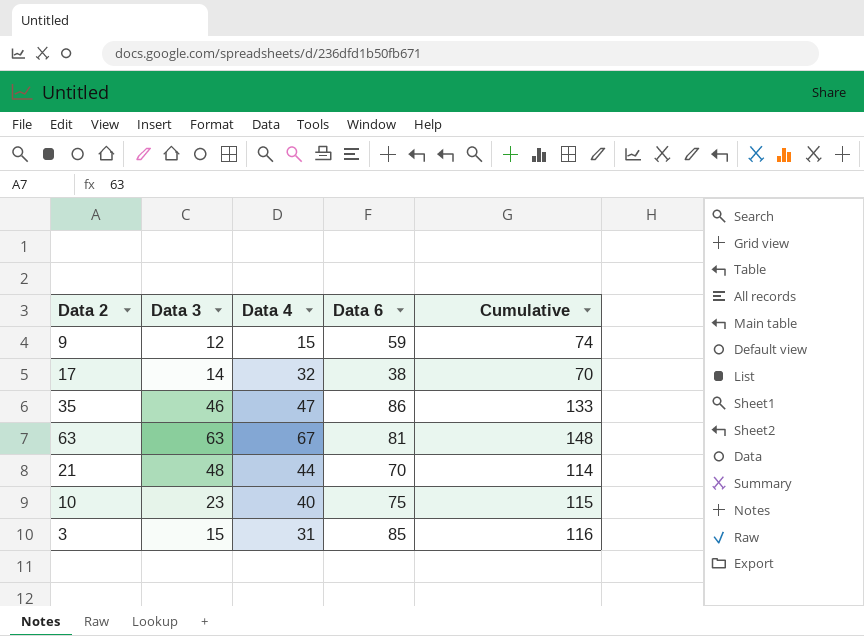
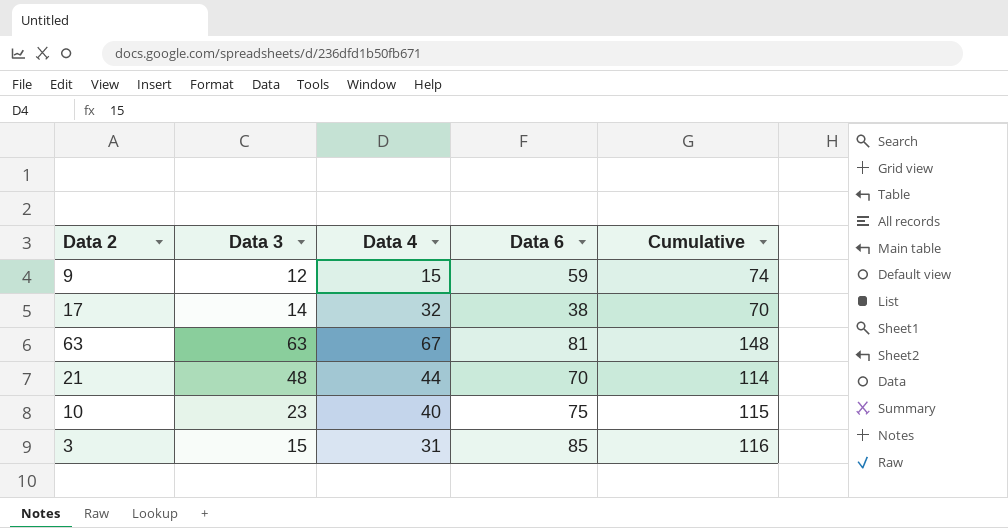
row 35: 46 | 47 | 86 | 133 -> none

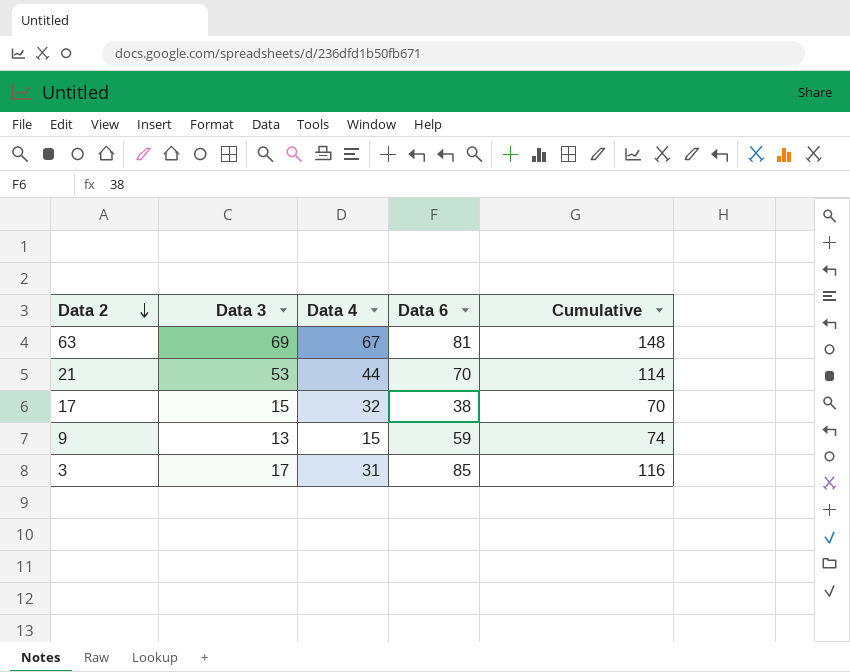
row order: none -> Data 2 descending
row 10: 23 | 40 | 75 | 115 -> none
63 | Data 3: 63 -> 69
21 | Data 3: 48 -> 53
17 | Data 3: 14 -> 15
9 | Data 3: 12 -> 13
3 | Data 3: 15 -> 17

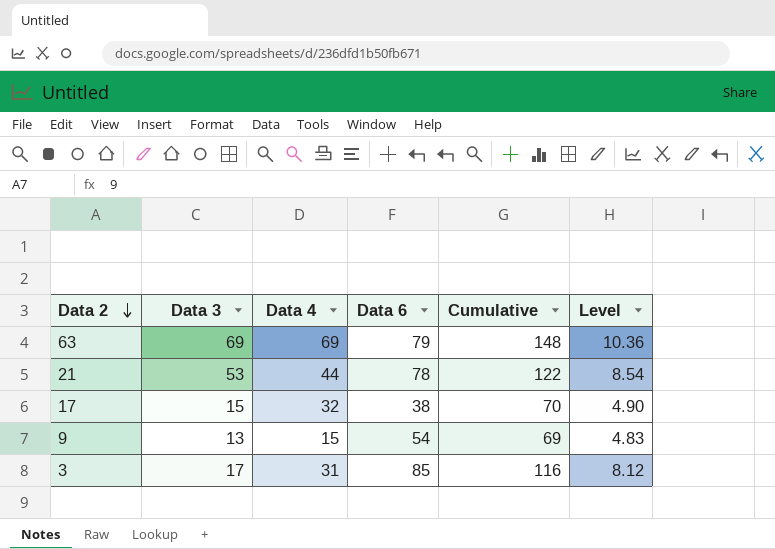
column Level | formula: none -> [Cumulative] * 0.07
63 | Data 4: 67 -> 69
63 | Data 6: 81 -> 79
21 | Data 6: 70 -> 78
21 | Cumulative: 114 -> 122
9 | Data 6: 59 -> 54
9 | Cumulative: 74 -> 69

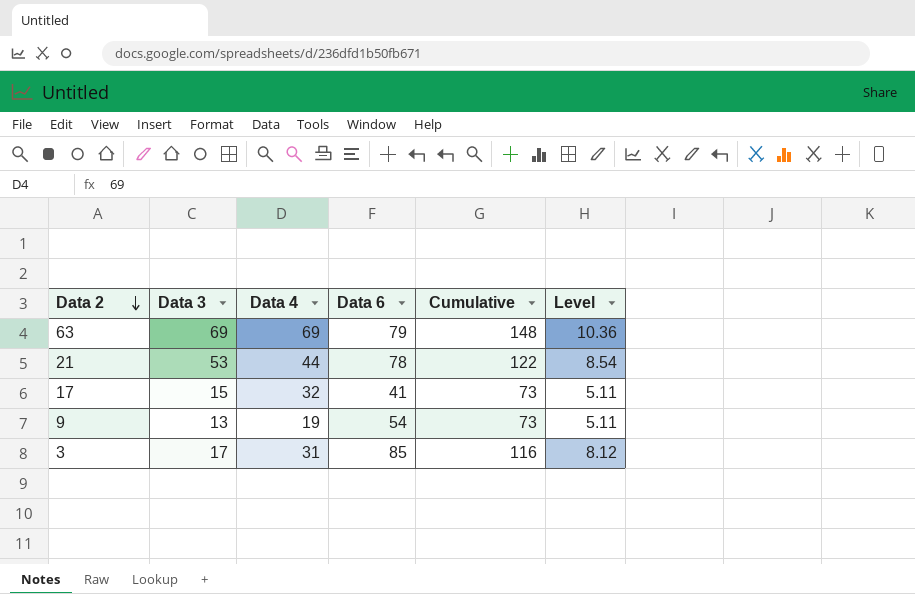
17 | Data 6: 38 -> 41
17 | Cumulative: 70 -> 73
17 | Level: 4.90 -> 5.11
9 | Data 4: 15 -> 19
9 | Cumulative: 69 -> 73
9 | Level: 4.83 -> 5.11

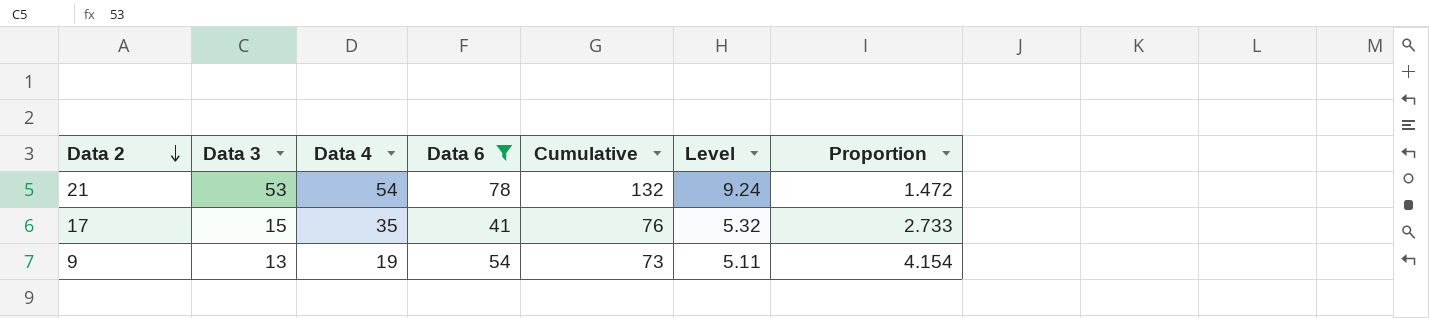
filter: none -> Data 6 <= 78
column Proportion | formula: none -> [Data 6] / [Data 3]
21 | Data 4: 44 -> 54
21 | Cumulative: 122 -> 132
21 | Level: 8.54 -> 9.24
17 | Data 4: 32 -> 35
17 | Cumulative: 73 -> 76
17 | Level: 5.11 -> 5.32

